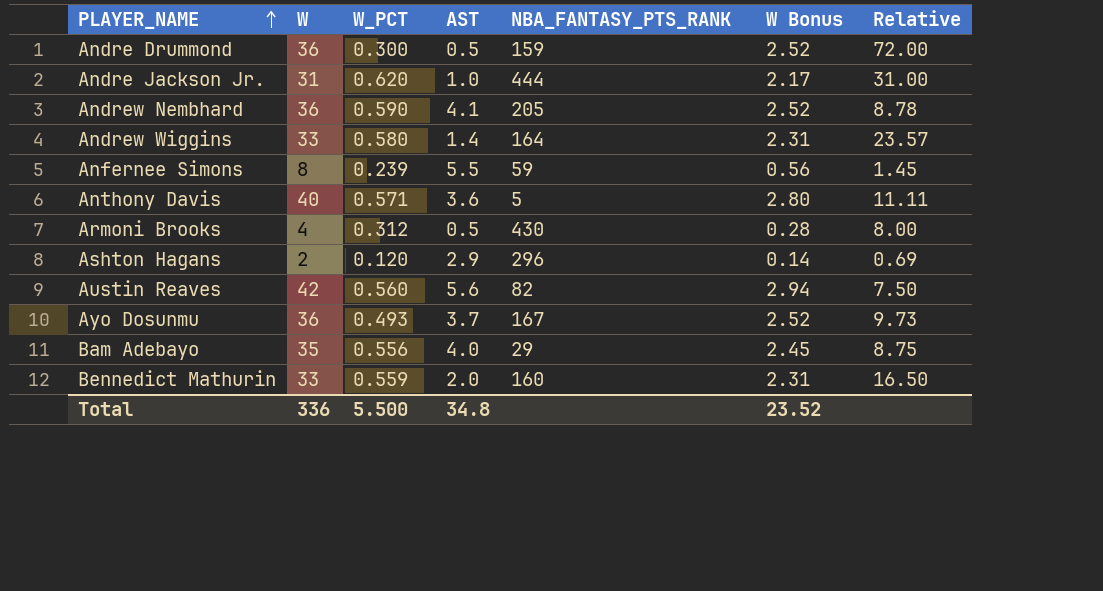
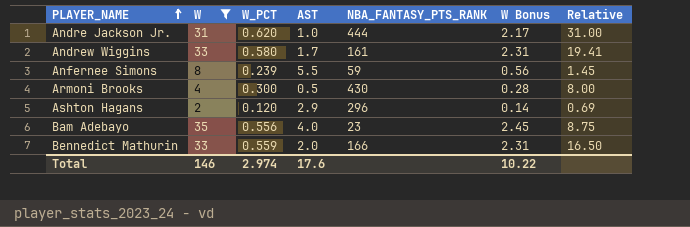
filter: none -> W <= 35
Andrew Wiggins | AST: 1.4 -> 1.7
Andrew Wiggins | NBA_FANTASY_PTS_RANK: 164 -> 161
Andrew Wiggins | Relative: 23.57 -> 19.41
Armoni Brooks | W_PCT: 0.312 -> 0.300
Bam Adebayo | NBA_FANTASY_PTS_RANK: 29 -> 23
Bennedict Mathurin | NBA_FANTASY_PTS_RANK: 160 -> 166
Total | W: 336 -> 146
Total | W_PCT: 5.500 -> 2.974
Total | AST: 34.8 -> 17.6
Total | W Bonus: 23.52 -> 10.22

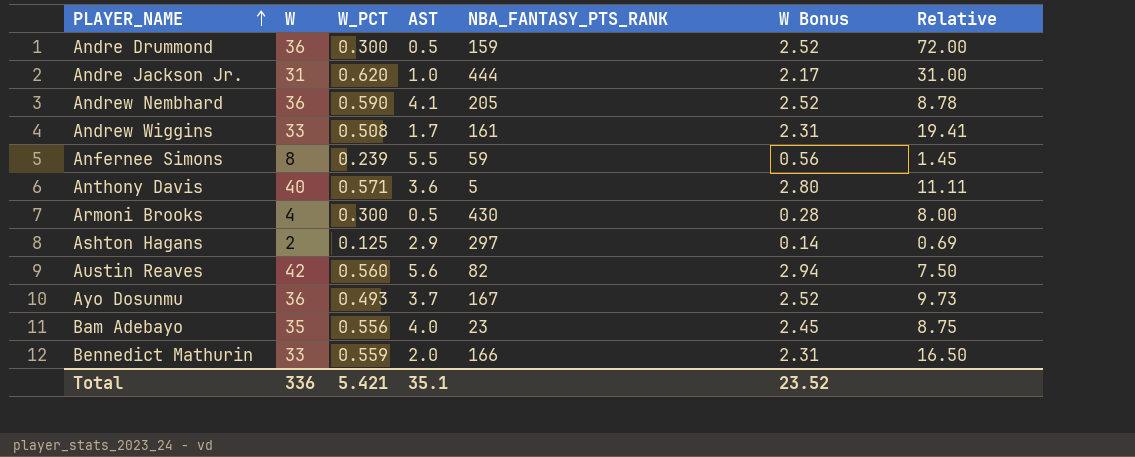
filter: W <= 35 -> none
Andrew Wiggins | W_PCT: 0.580 -> 0.508
Ashton Hagans | W_PCT: 0.120 -> 0.125
Ashton Hagans | NBA_FANTASY_PTS_RANK: 296 -> 297
Total | W: 146 -> 336
Total | W_PCT: 2.974 -> 5.421
Total | AST: 17.6 -> 35.1
Total | W Bonus: 10.22 -> 23.52

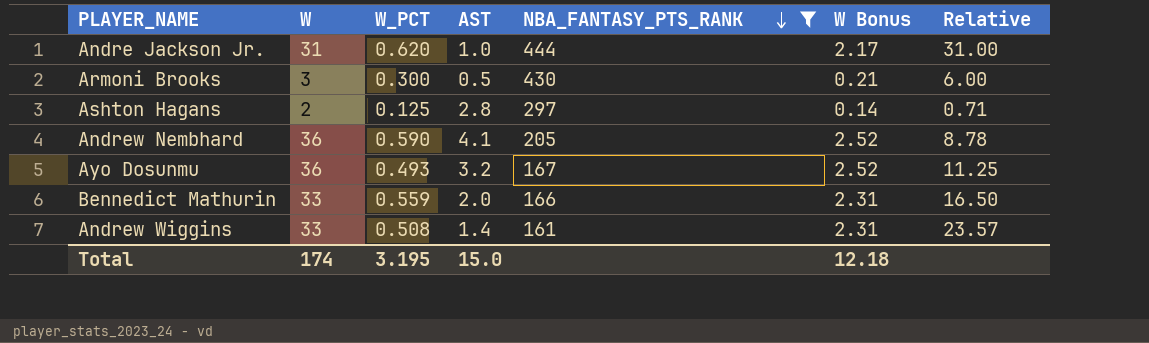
filter: none -> NBA_FANTASY_PTS_RANK >= 161
row order: PLAYER_NAME ascending -> NBA_FANTASY_PTS_RANK descending
Armoni Brooks | W: 4 -> 3
Armoni Brooks | W Bonus: 0.28 -> 0.21
Armoni Brooks | Relative: 8.00 -> 6.00
Ashton Hagans | AST: 2.9 -> 2.8
Ashton Hagans | Relative: 0.69 -> 0.71
Ayo Dosunmu | AST: 3.7 -> 3.2
Ayo Dosunmu | Relative: 9.73 -> 11.25
Andrew Wiggins | AST: 1.7 -> 1.4
Andrew Wiggins | Relative: 19.41 -> 23.57
Total | W: 336 -> 174
Total | W_PCT: 5.421 -> 3.195
Total | AST: 35.1 -> 15.0
Total | W Bonus: 23.52 -> 12.18

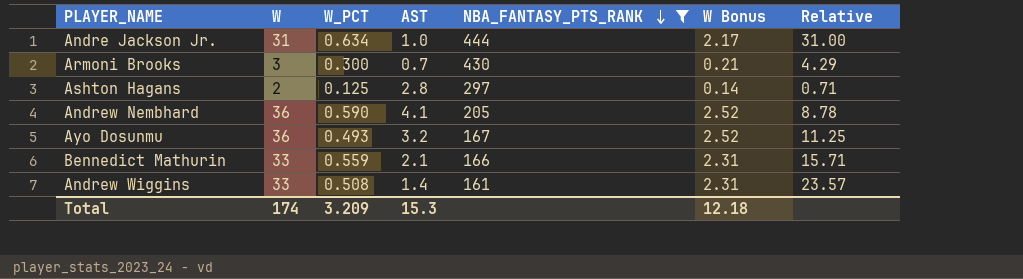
Andre Jackson Jr. | W_PCT: 0.620 -> 0.634
Armoni Brooks | AST: 0.5 -> 0.7
Armoni Brooks | Relative: 6.00 -> 4.29
Bennedict Mathurin | AST: 2.0 -> 2.1
Bennedict Mathurin | Relative: 16.50 -> 15.71
Total | W_PCT: 3.195 -> 3.209
Total | AST: 15.0 -> 15.3

